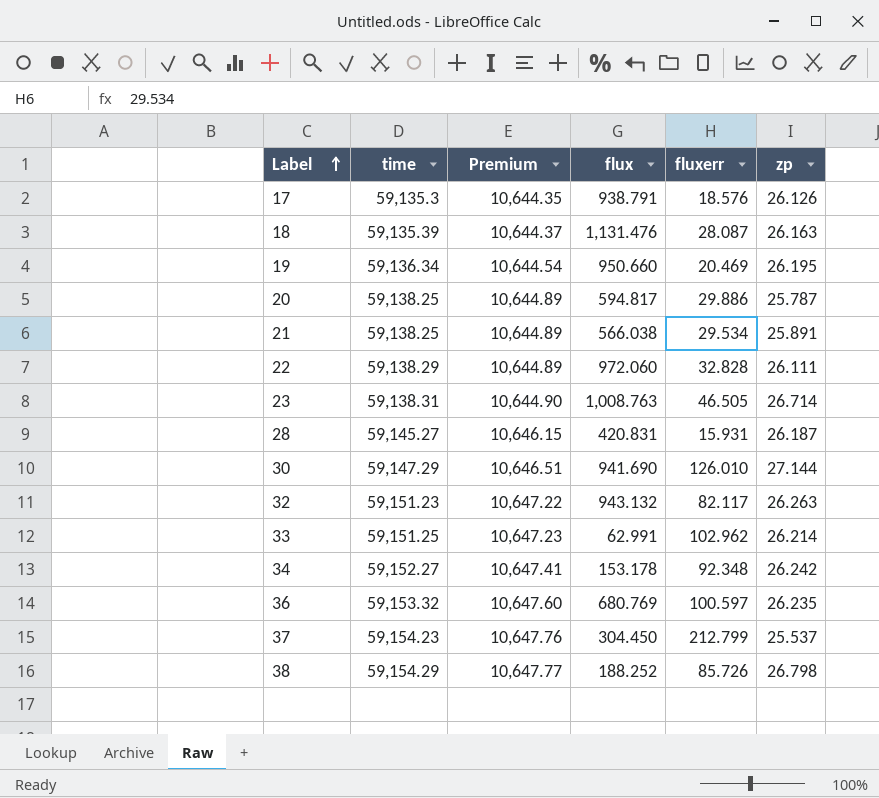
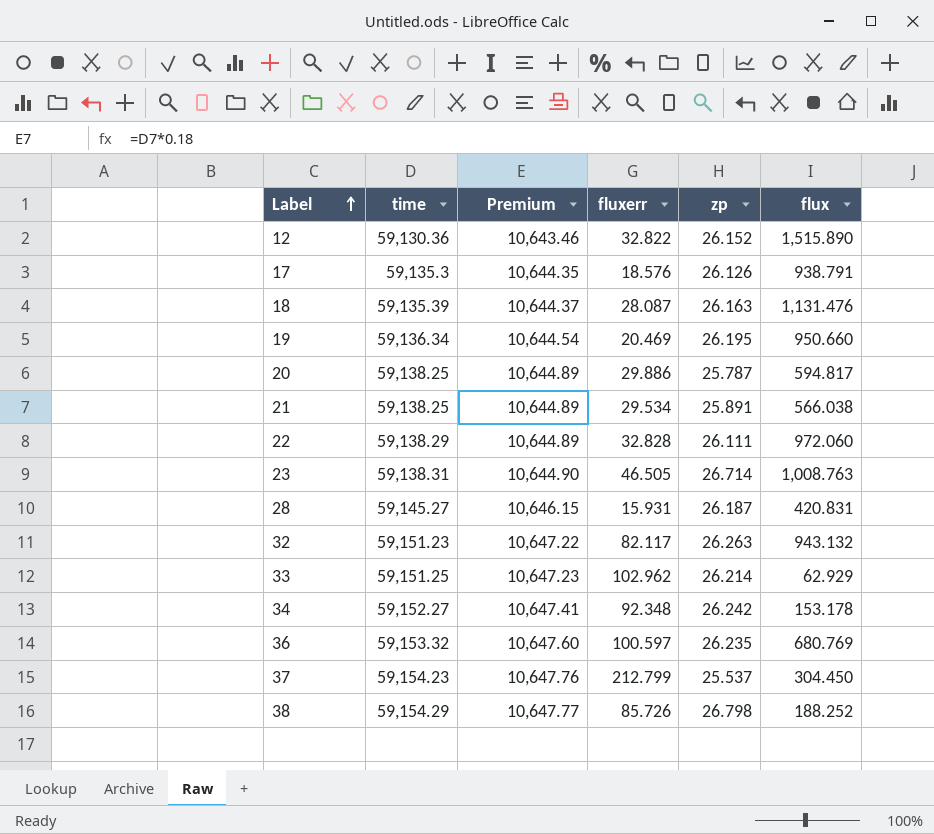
column flux | position: 4 -> 6
row 30: 59,147.29 | 10,646.51 | 941.690 | 126.010 | 27.144 -> none
row 12: none -> 59,130.36 | 10,643.46 | 32.822 | 26.152 | 1,515.890
33 | flux: 62.991 -> 62.929

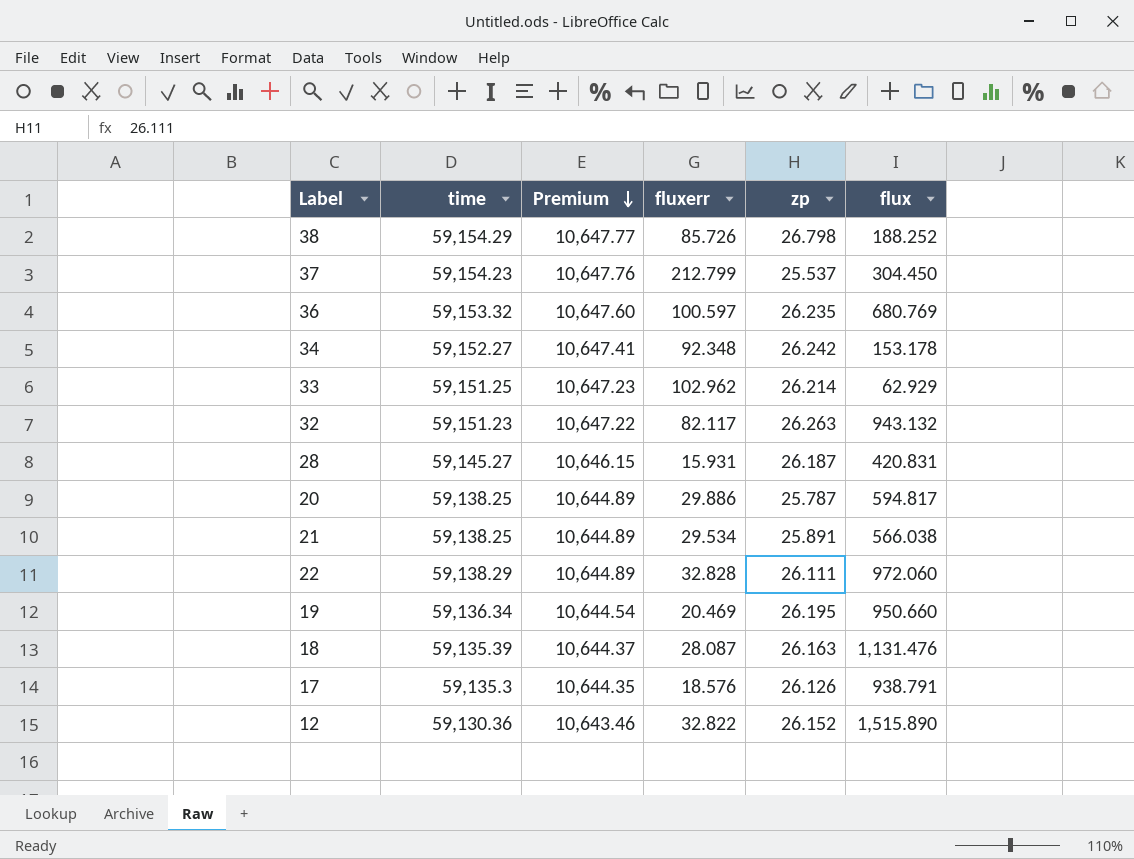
row order: Label ascending -> Premium descending
row 23: 59,138.31 | 10,644.90 | 46.505 | 26.714 | 1,008.763 -> none

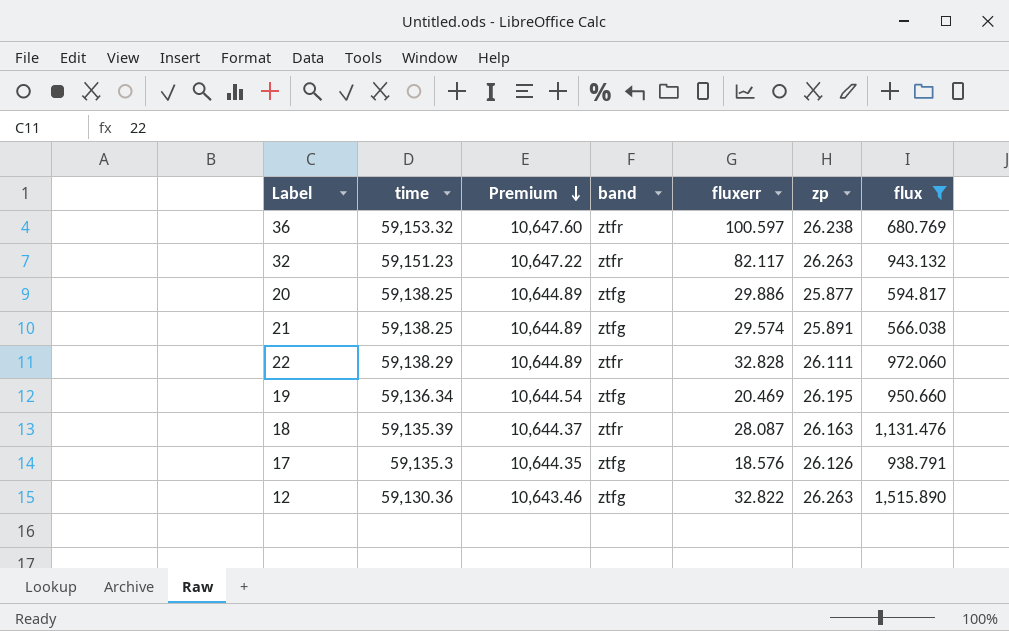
filter: none -> flux >= 566.038
column band | position: none -> 4
36 | zp: 26.235 -> 26.238
20 | zp: 25.787 -> 25.877
21 | fluxerr: 29.534 -> 29.574
12 | zp: 26.152 -> 26.263

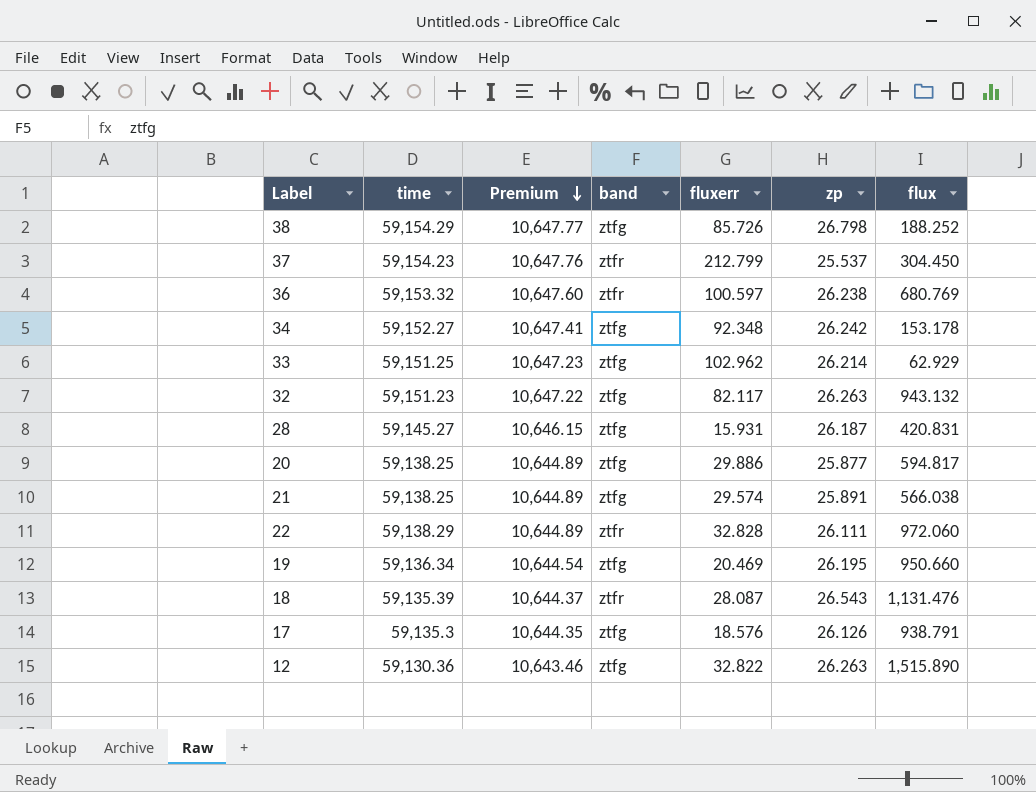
filter: flux >= 566.038 -> none
32 | band: ztfr -> ztfg
18 | zp: 26.163 -> 26.543

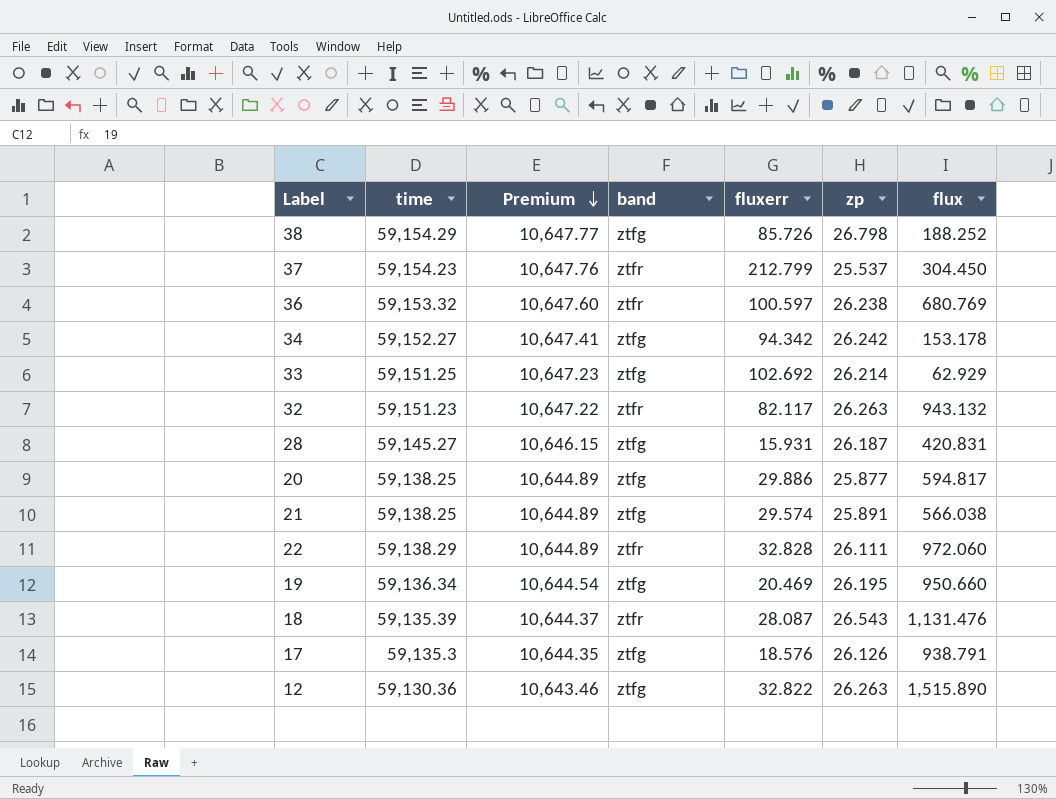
34 | fluxerr: 92.348 -> 94.342
33 | fluxerr: 102.962 -> 102.692
32 | band: ztfg -> ztfr

